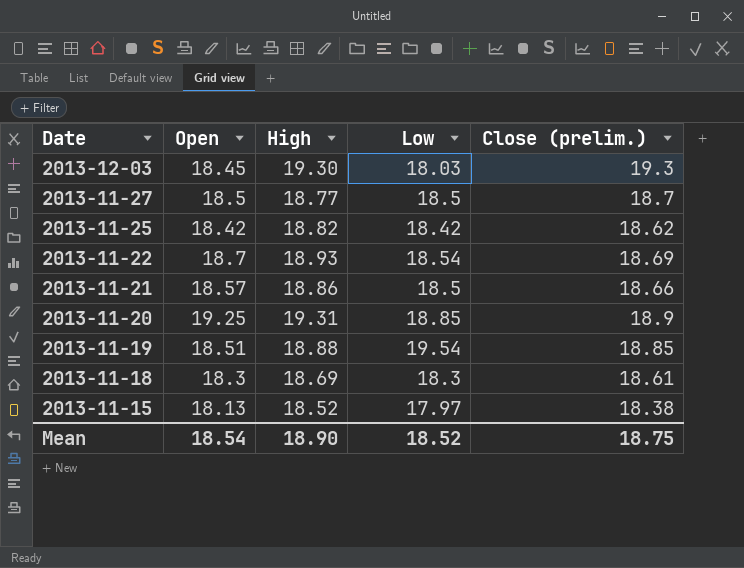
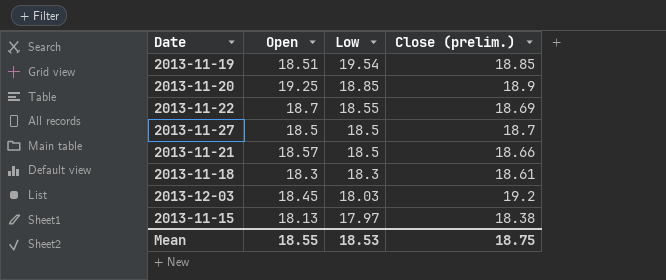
row order: Date descending -> Low descending
column High | position: 3 -> none
row 2013-11-25: 18.42 | 18.82 | 18.42 | 18.62 -> none
2013-11-22 | Low: 18.54 -> 18.55
2013-12-03 | Close (prelim.): 19.3 -> 19.2
Mean | Open: 18.54 -> 18.55
Mean | Low: 18.52 -> 18.53

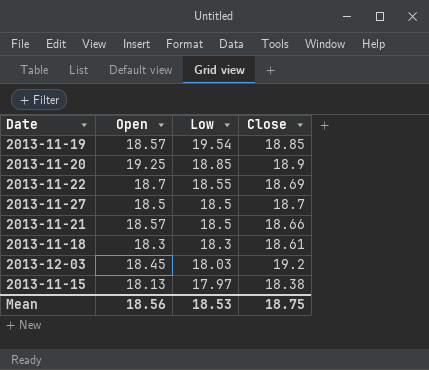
column name: Close (prelim.) -> Close
2013-11-19 | Open: 18.51 -> 18.57
Mean | Open: 18.55 -> 18.56

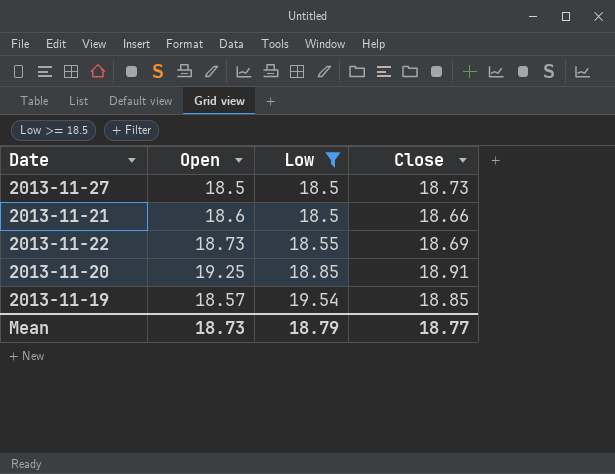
filter: none -> Low >= 18.5
row order: Low descending -> Low ascending
2013-11-27 | Close: 18.7 -> 18.73
2013-11-21 | Open: 18.57 -> 18.6
2013-11-22 | Open: 18.7 -> 18.73
2013-11-20 | Close: 18.9 -> 18.91
Mean | Open: 18.56 -> 18.73
Mean | Low: 18.53 -> 18.79
Mean | Close: 18.75 -> 18.77

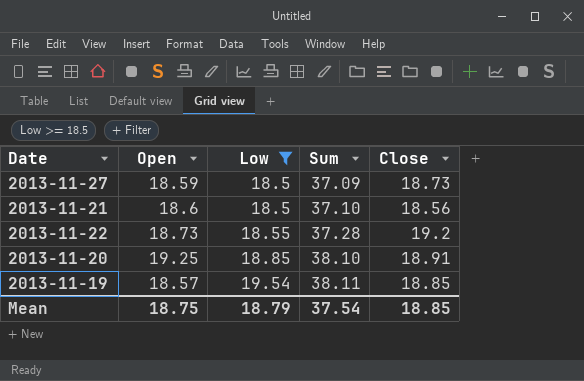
column Sum | formula: none -> [Open] + [Low]
2013-11-27 | Open: 18.5 -> 18.59
2013-11-21 | Close: 18.66 -> 18.56
2013-11-22 | Close: 18.69 -> 19.2
Mean | Open: 18.73 -> 18.75
Mean | Close: 18.77 -> 18.85

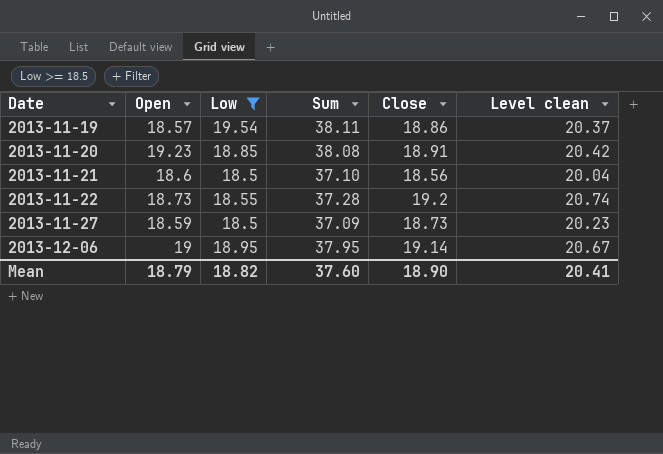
row order: Low ascending -> Date ascending
column Level clean | formula: none -> [Close] * 1.08
2013-11-19 | Close: 18.85 -> 18.86
2013-11-20 | Open: 19.25 -> 19.23
2013-11-20 | Sum: 38.10 -> 38.08
row 2013-12-06: none -> 19 | 18.95 | 37.95 | 19.14 | 20.67
Mean | Open: 18.75 -> 18.79
Mean | Low: 18.79 -> 18.82
Mean | Sum: 37.54 -> 37.60
Mean | Close: 18.85 -> 18.90

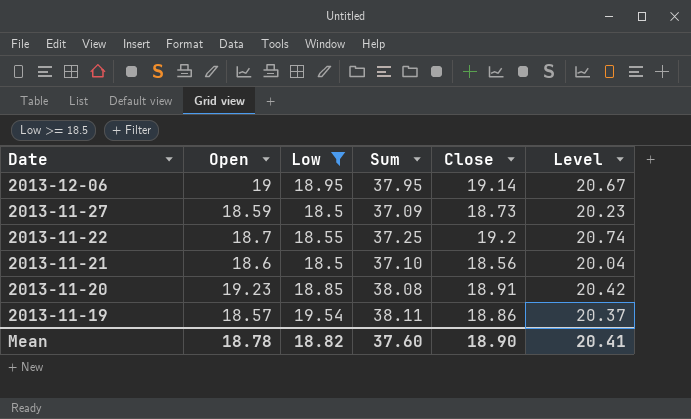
row order: Date ascending -> Date descending
column name: Level clean -> Level
2013-11-22 | Open: 18.73 -> 18.7
2013-11-22 | Sum: 37.28 -> 37.25
Mean | Open: 18.79 -> 18.78

